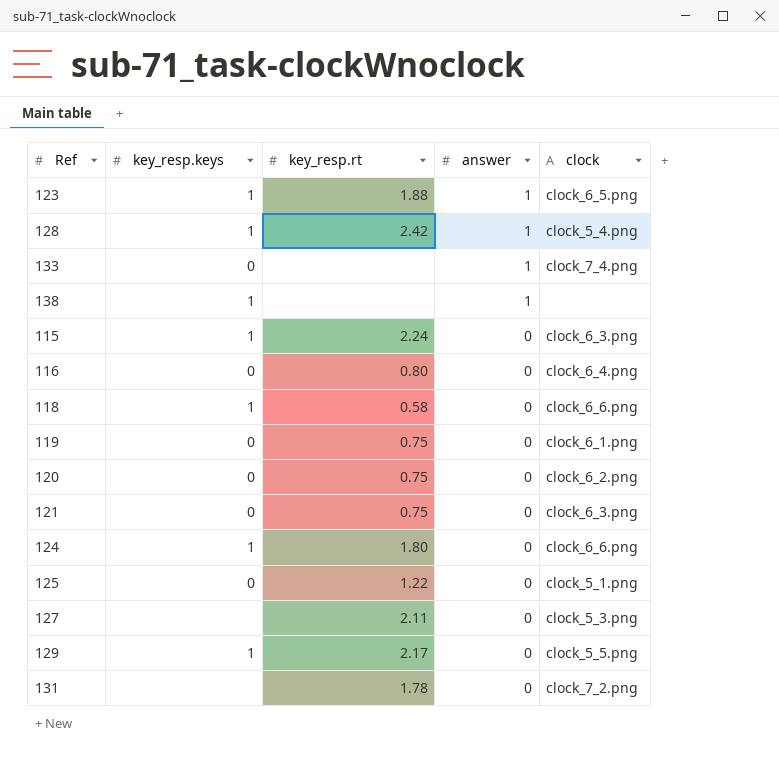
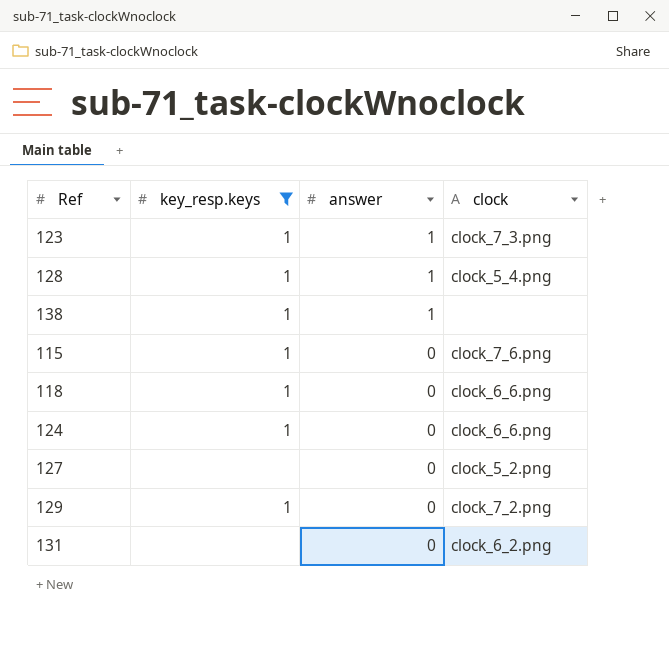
filter: none -> key_resp.keys != 0
column key_resp.rt | position: 3 -> none
123 | clock: clock_6_5.png -> clock_7_3.png
115 | clock: clock_6_3.png -> clock_7_6.png
127 | clock: clock_5_3.png -> clock_5_2.png
129 | clock: clock_5_5.png -> clock_7_2.png
131 | clock: clock_7_2.png -> clock_6_2.png

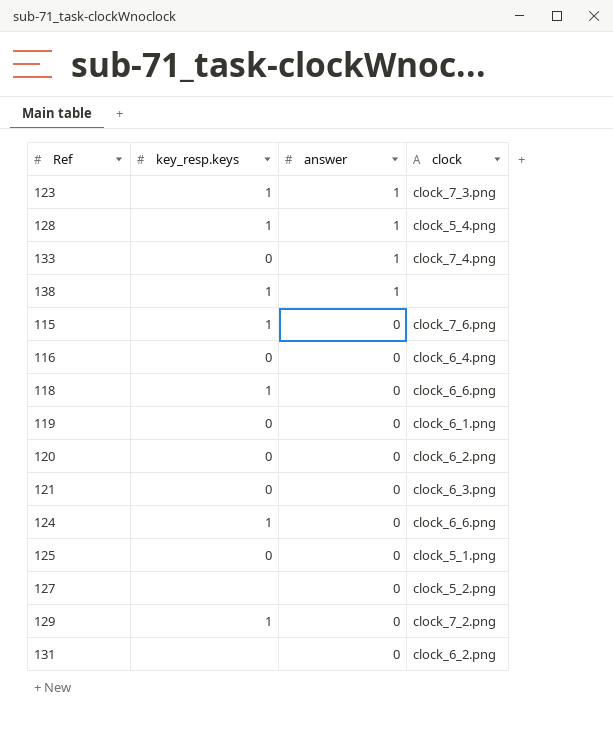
filter: key_resp.keys != 0 -> none

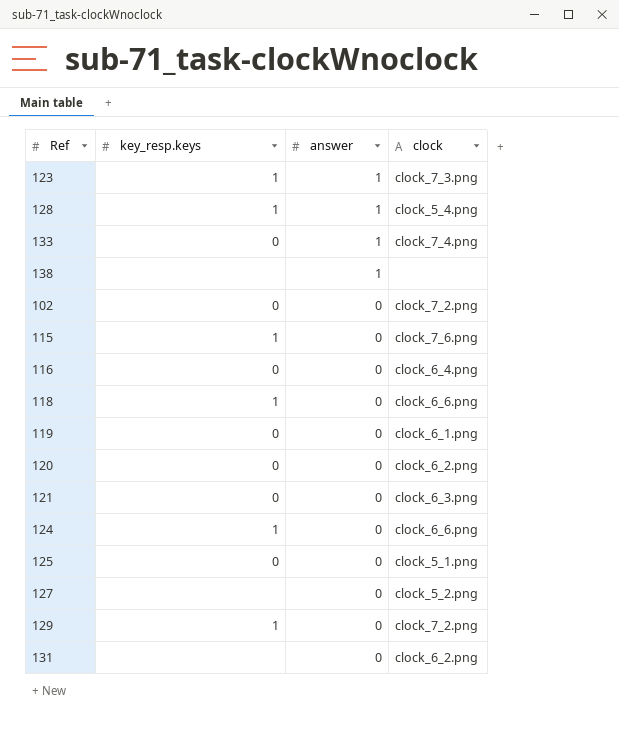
138 | key_resp.keys: 1 -> none
row 102: none -> 0 | 0 | clock_7_2.png

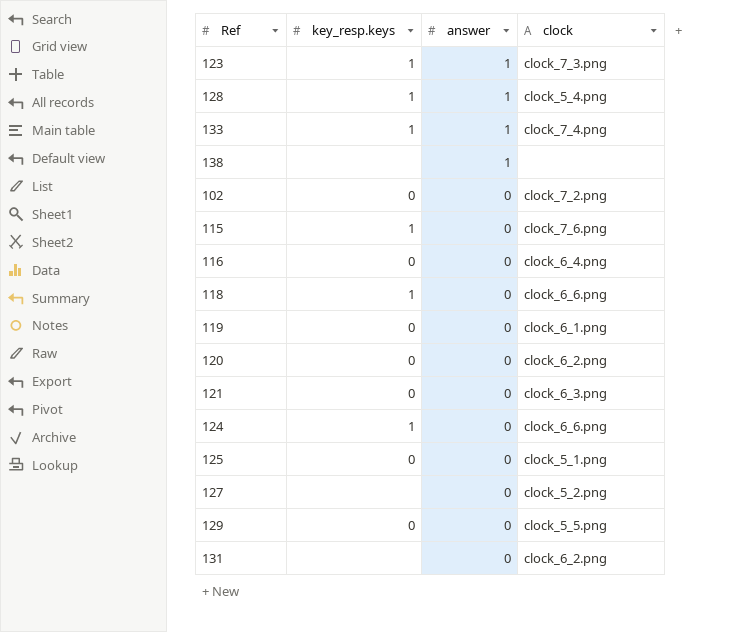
133 | key_resp.keys: 0 -> 1
129 | key_resp.keys: 1 -> 0
129 | clock: clock_7_2.png -> clock_5_5.png

